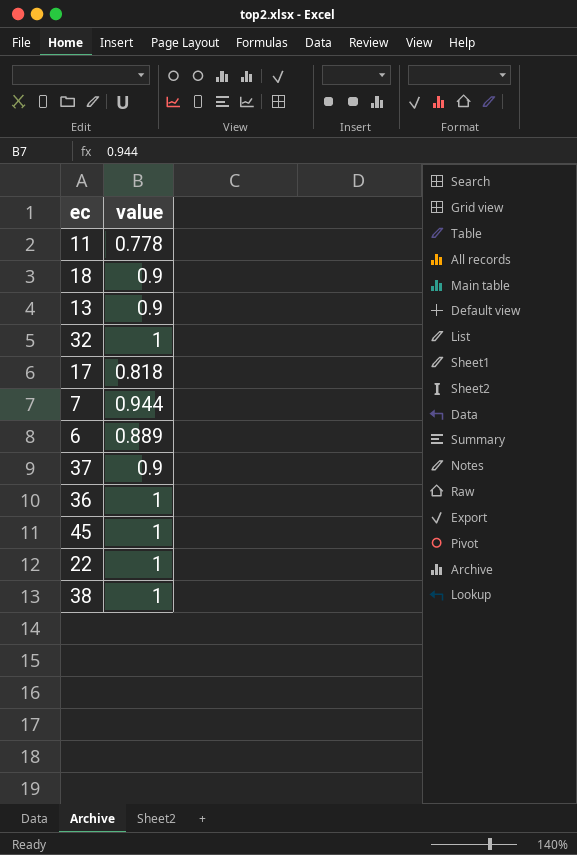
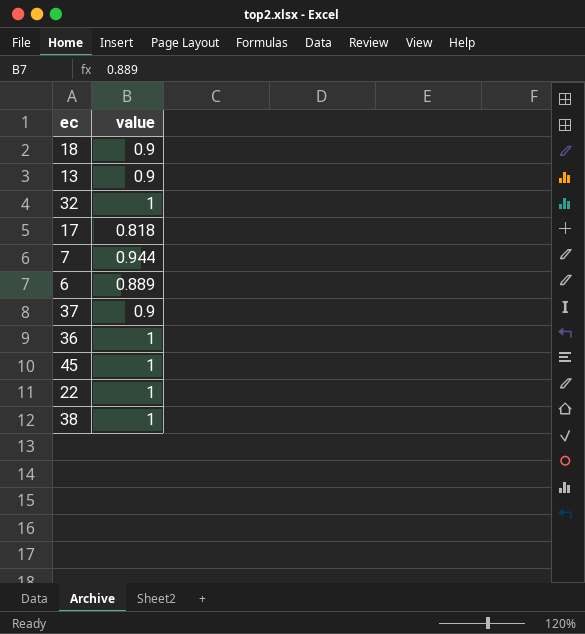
row 11: 0.778 -> none

